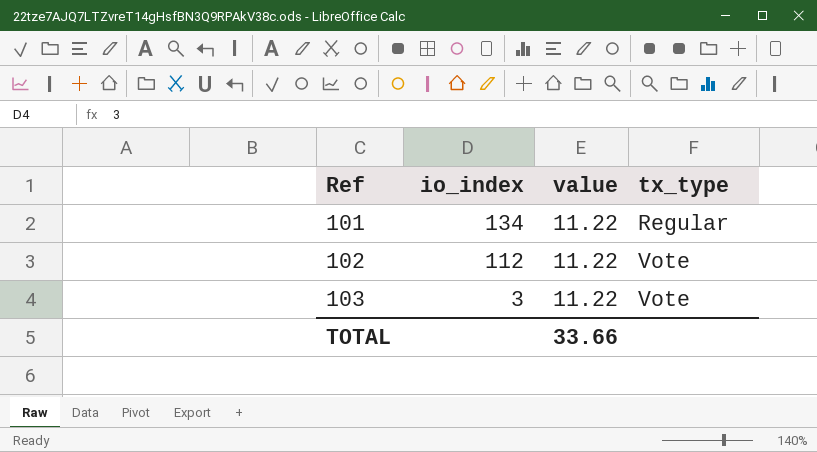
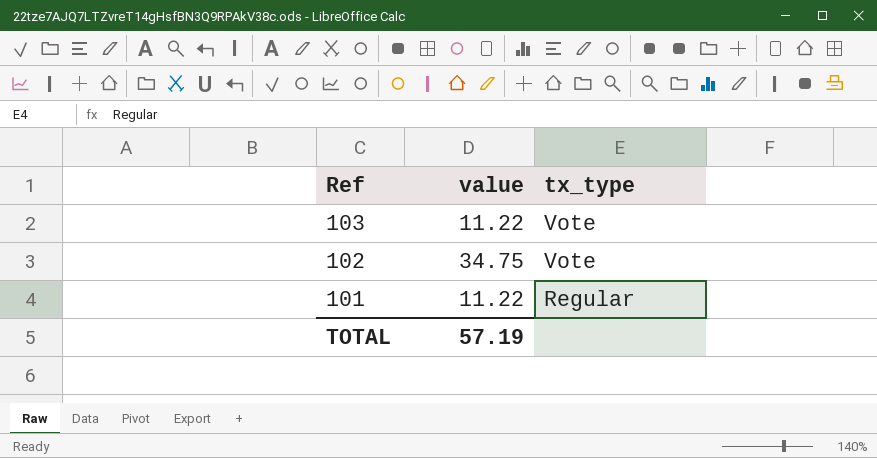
row order: Ref ascending -> Ref descending
column io_index | position: 2 -> none
102 | value: 11.22 -> 34.75
TOTAL | value: 33.66 -> 57.19

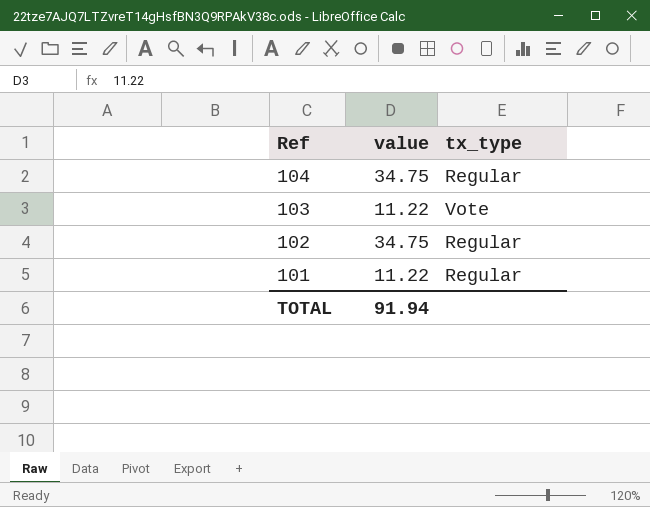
row 104: none -> 34.75 | Regular
102 | tx_type: Vote -> Regular
TOTAL | value: 57.19 -> 91.94

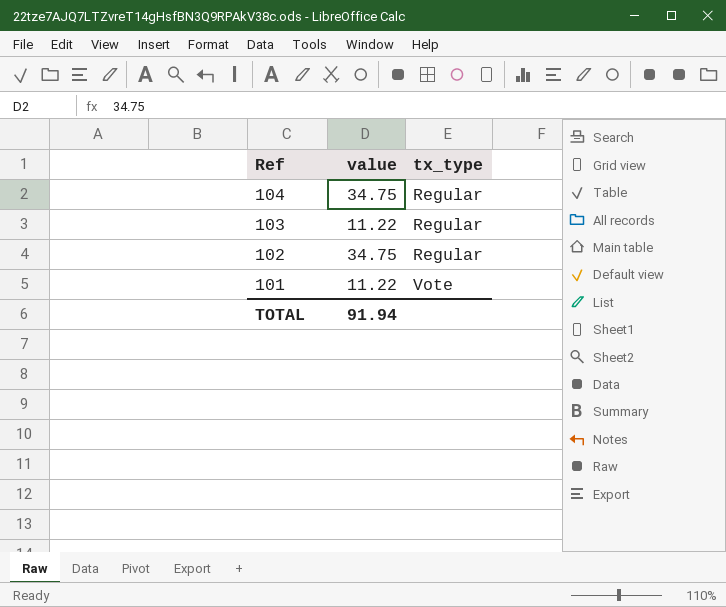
103 | tx_type: Vote -> Regular
101 | tx_type: Regular -> Vote

